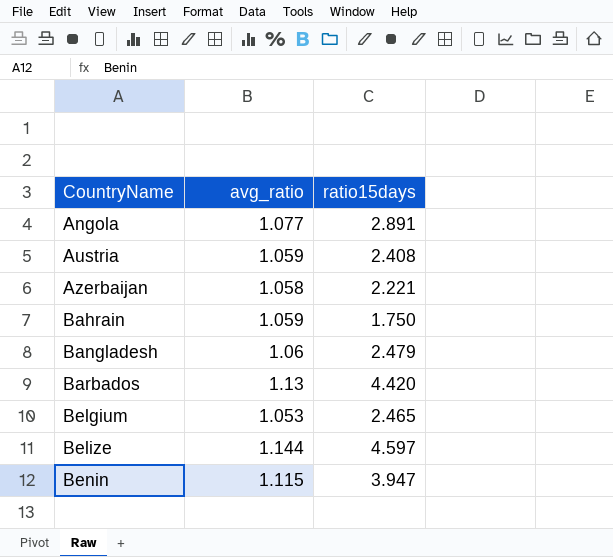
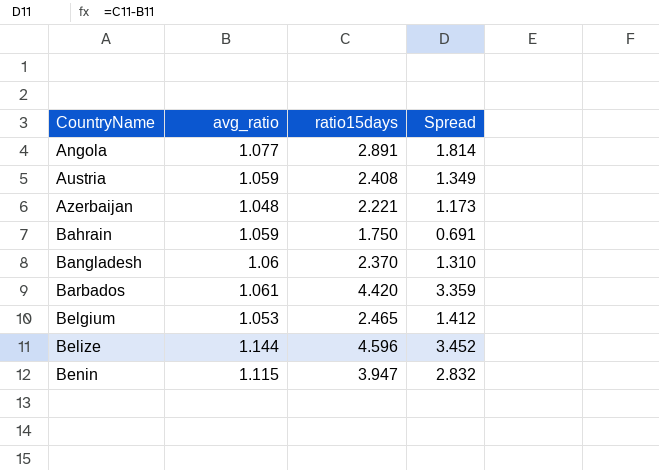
column Spread | formula: none -> [ratio15days] - [avg_ratio]
Azerbaijan | avg_ratio: 1.058 -> 1.048
Bangladesh | ratio15days: 2.479 -> 2.370
Barbados | avg_ratio: 1.13 -> 1.061
Belize | ratio15days: 4.597 -> 4.596

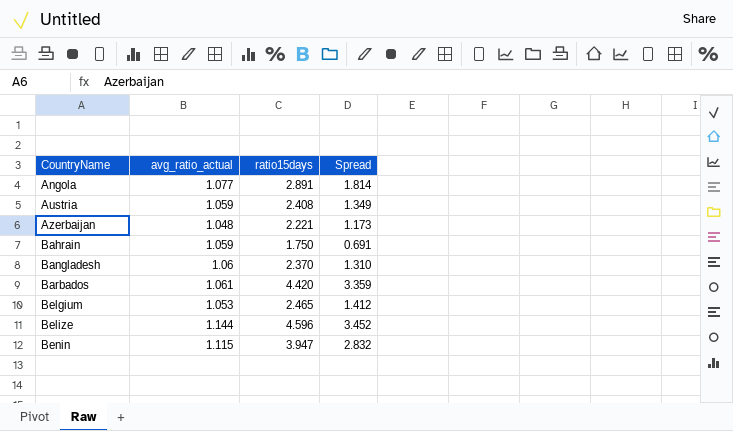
column name: avg_ratio -> avg_ratio_actual

